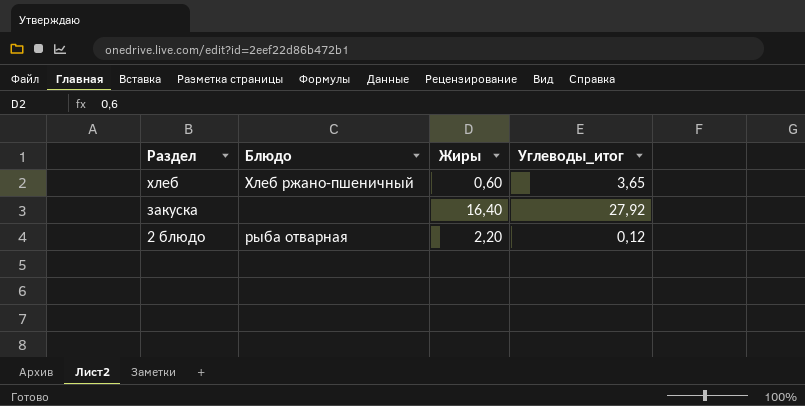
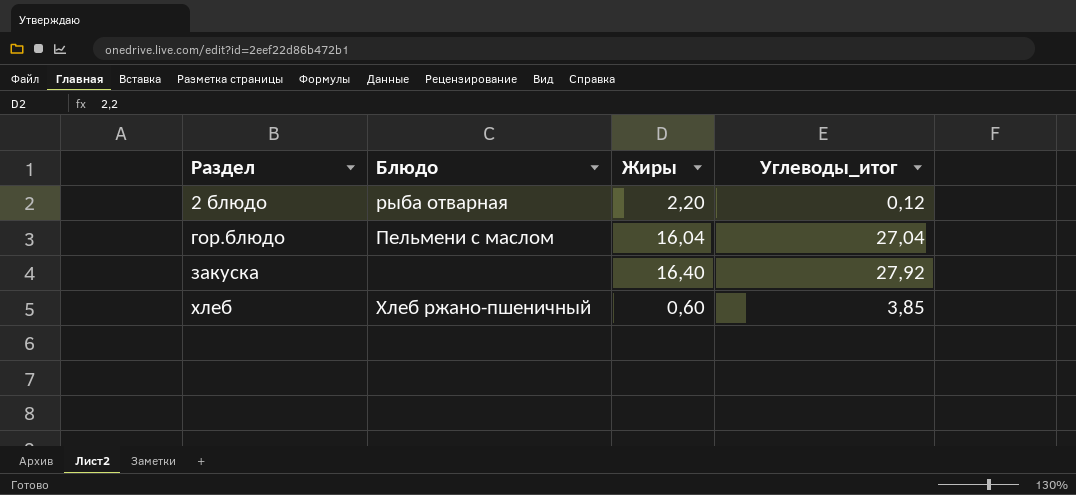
row order: Раздел descending -> Раздел ascending
row гор.блюдо: none -> Пельмени с маслом | 16,04 | 27,04
хлеб | Углеводы_итог: 3,65 -> 3,85

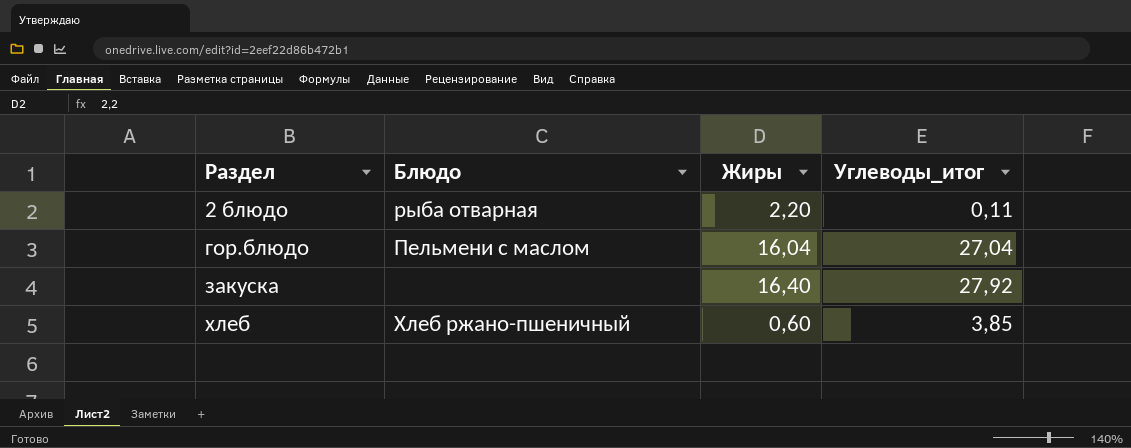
2 блюдо | Углеводы_итог: 0,12 -> 0,11

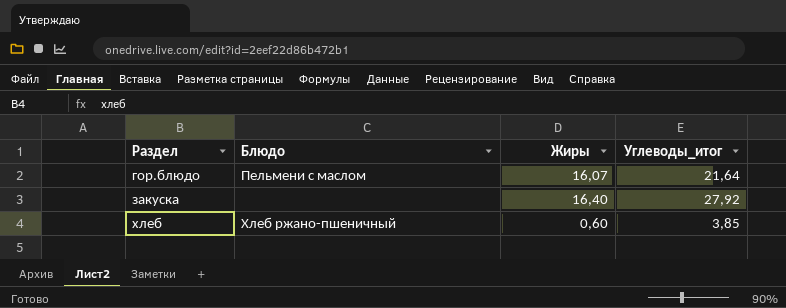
row 2 блюдо: рыба отварная | 2,20 | 0,11 -> none
гор.блюдо | Жиры: 16,04 -> 16,07
гор.блюдо | Углеводы_итог: 27,04 -> 21,64

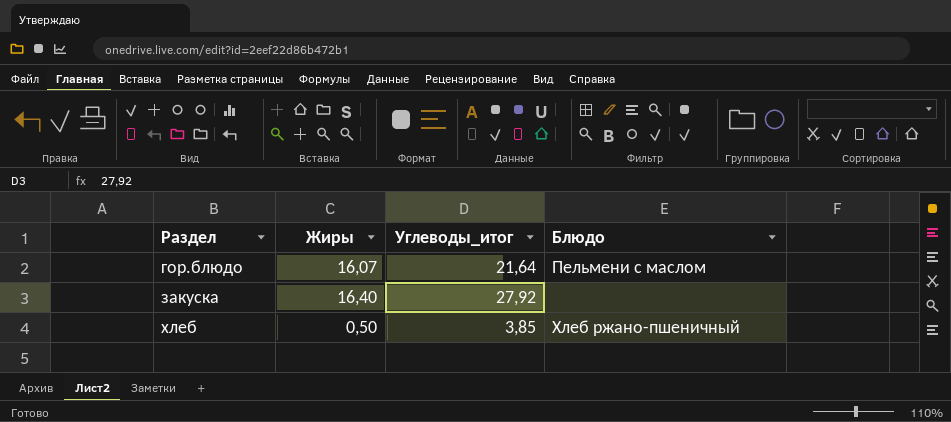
column Блюдо | position: 2 -> 4
хлеб | Жиры: 0,60 -> 0,50

